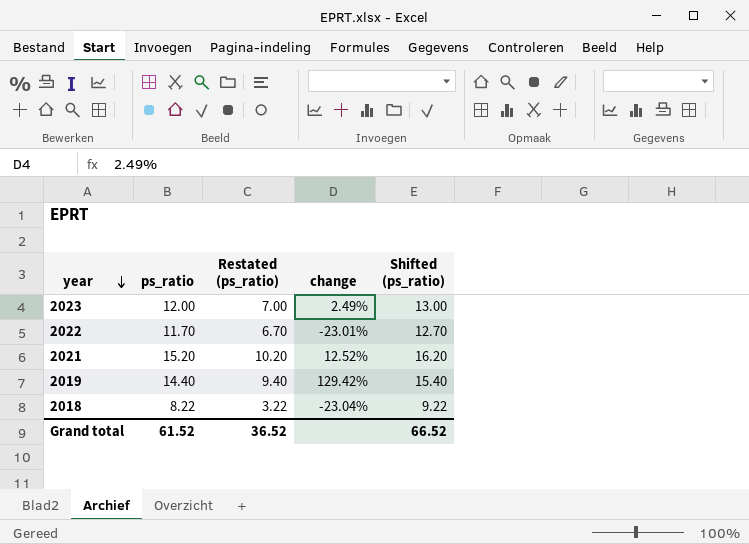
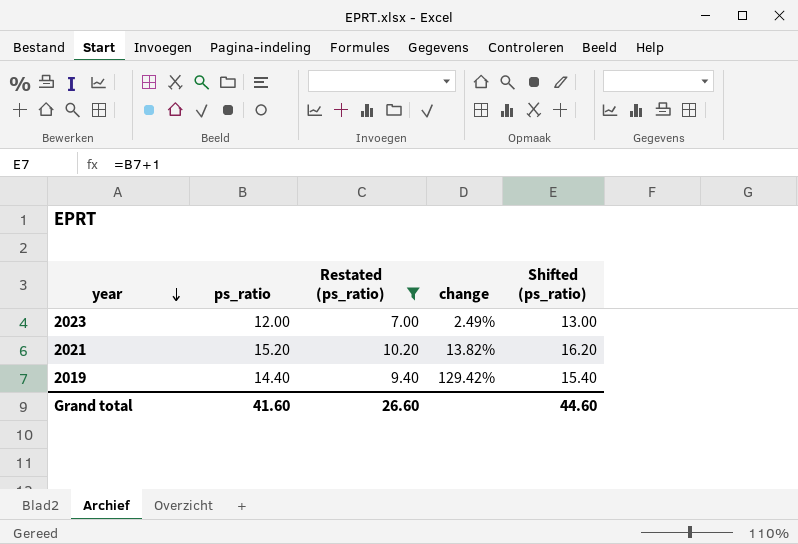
filter: none -> Restated (ps_ratio) >= 7.00
2021 | change: 12.52% -> 13.82%
Grand total | ps_ratio: 61.52 -> 41.60
Grand total | Restated (ps_ratio): 36.52 -> 26.60
Grand total | Shifted (ps_ratio): 66.52 -> 44.60

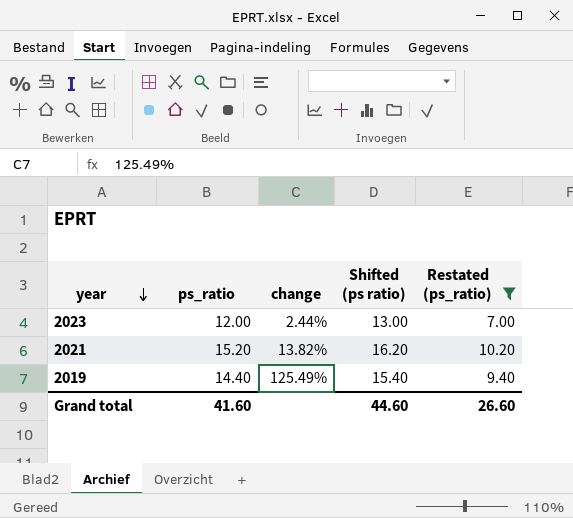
column name: Shifted (ps_ratio) -> Shifted (ps ratio)
column Restated (ps_ratio) | position: 3 -> 5
2023 | change: 2.49% -> 2.44%
2019 | change: 129.42% -> 125.49%

